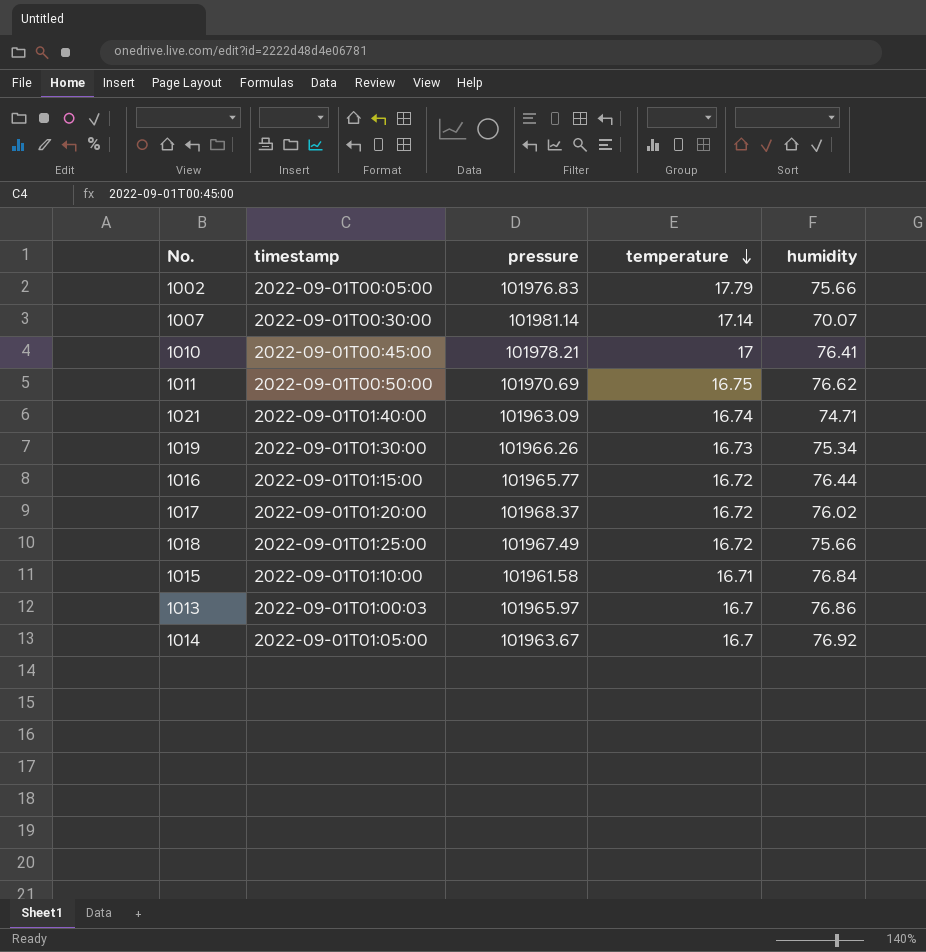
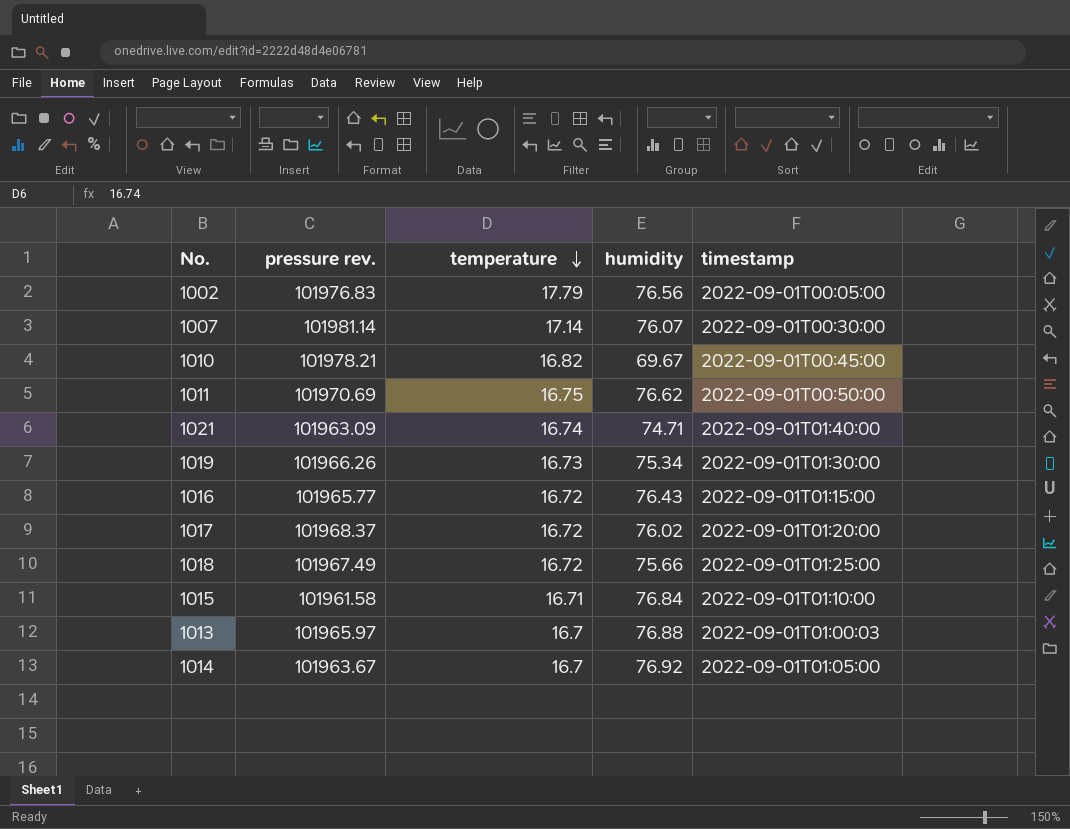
column name: pressure -> pressure rev.
column timestamp | position: 2 -> 5
1002 | humidity: 75.66 -> 76.56
1007 | humidity: 70.07 -> 76.07
1010 | temperature: 17 -> 16.82
1010 | humidity: 76.41 -> 69.67
1016 | humidity: 76.44 -> 76.43
1013 | humidity: 76.86 -> 76.88

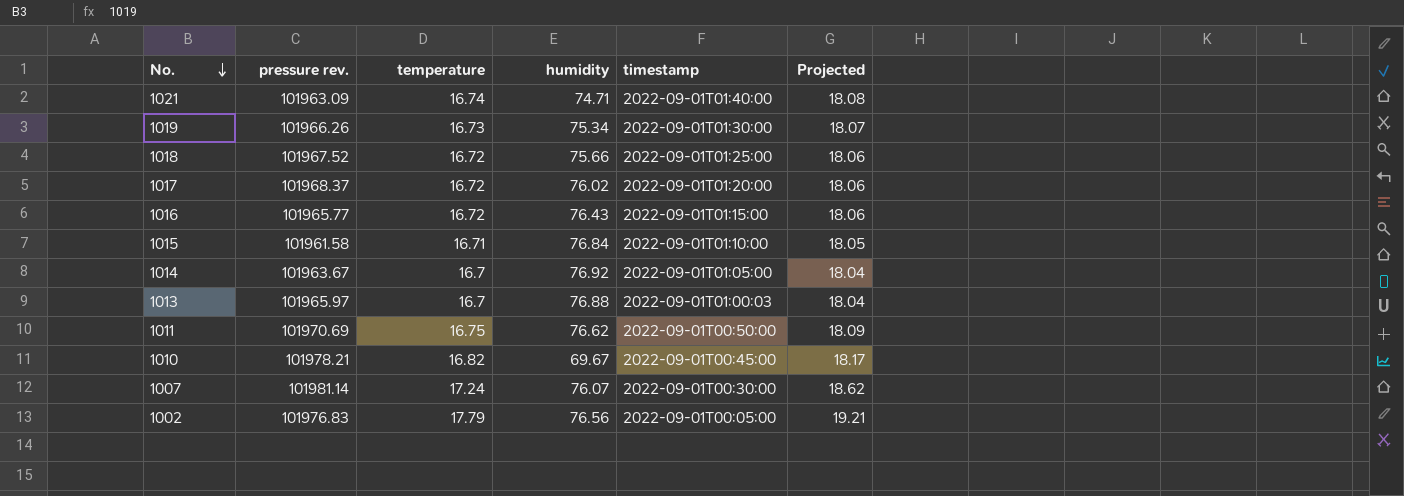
row order: temperature descending -> No. descending
column Projected | formula: none -> [temperature] * 1.08
1018 | pressure rev.: 101967.49 -> 101967.52
1007 | temperature: 17.14 -> 17.24

